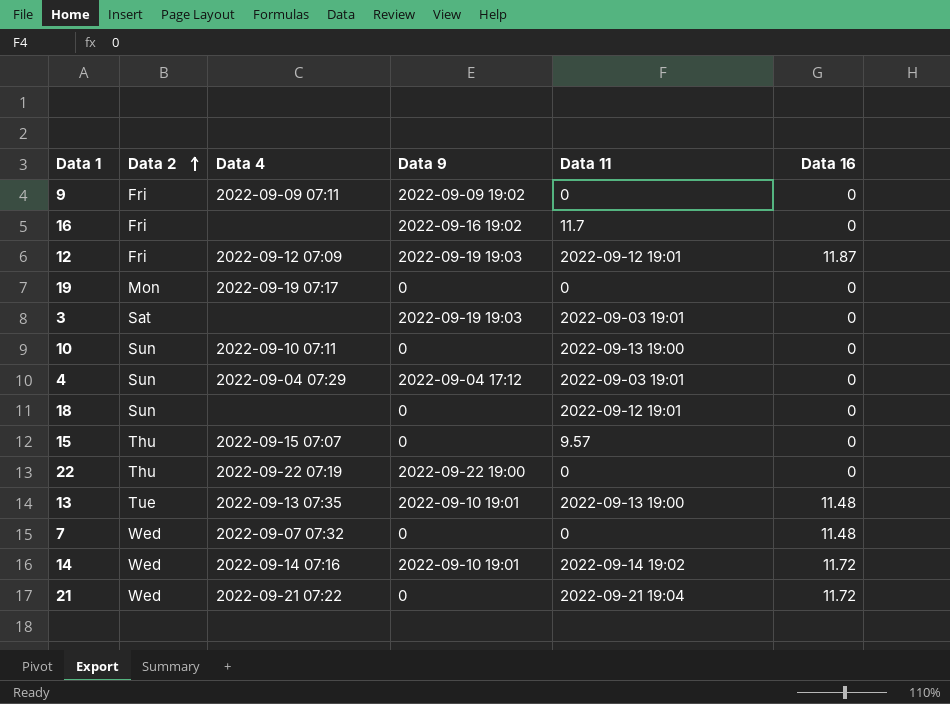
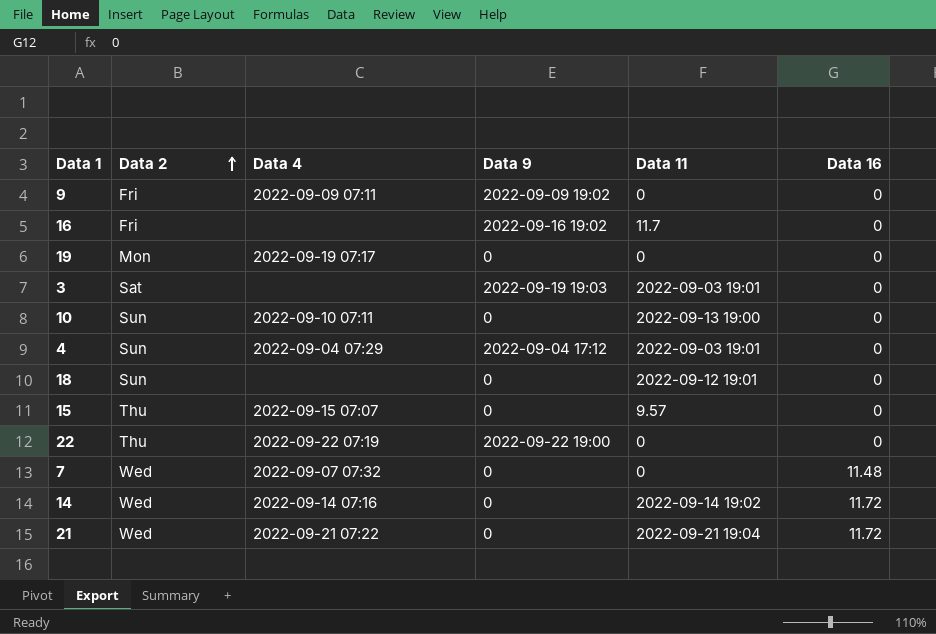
row 12: Fri | 2022-09-12 07:09 | 2022-09-19 19:03 | 2022-09-12 19:01 | 11.87 -> none
row 13: Tue | 2022-09-13 07:35 | 2022-09-10 19:01 | 2022-09-13 19:00 | 11.48 -> none
14 | Data 9: 2022-09-10 19:01 -> 0

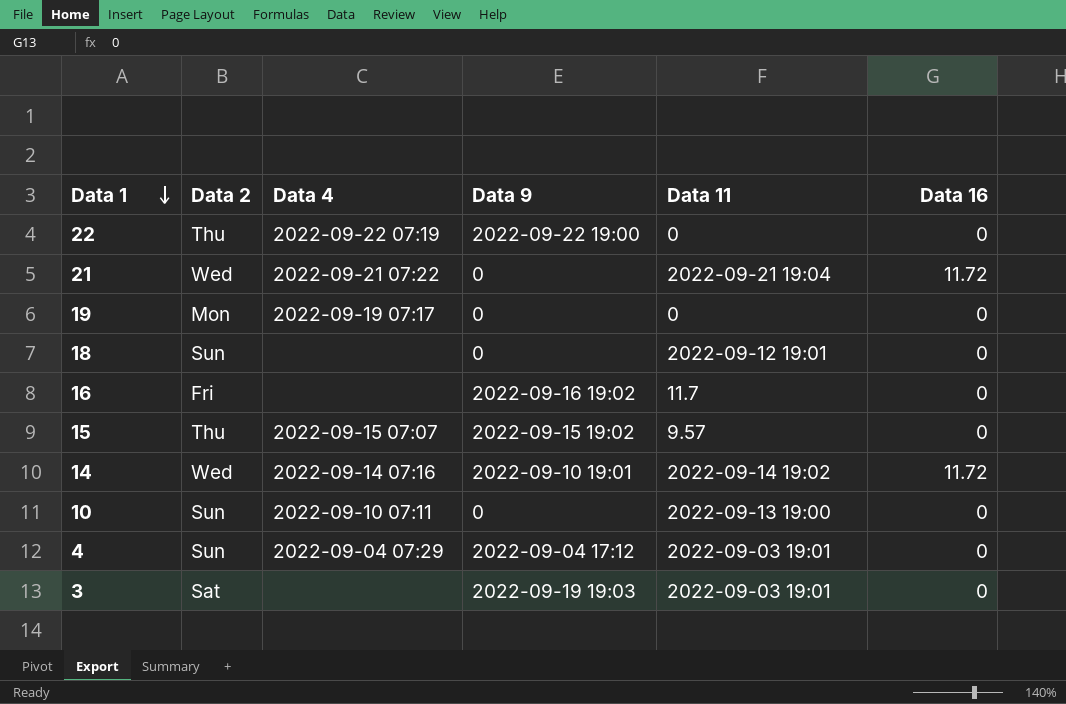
row order: Data 2 ascending -> Data 1 descending
row 9: Fri | 2022-09-09 07:11 | 2022-09-09 19:02 | 0 | 0 -> none
row 7: Wed | 2022-09-07 07:32 | 0 | 0 | 11.48 -> none
15 | Data 9: 0 -> 2022-09-15 19:02
14 | Data 9: 0 -> 2022-09-10 19:01

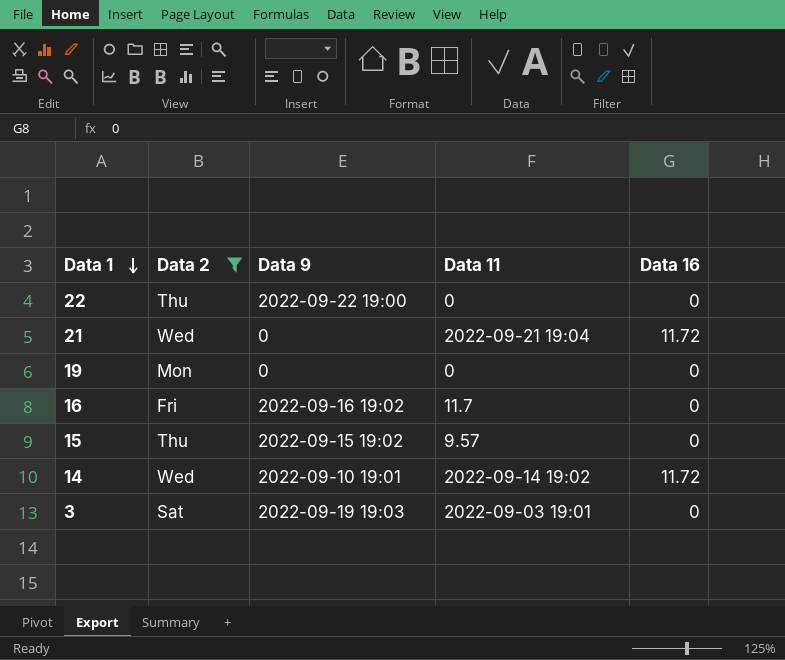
filter: none -> Data 2 != Sun
column Data 4 | position: 3 -> none

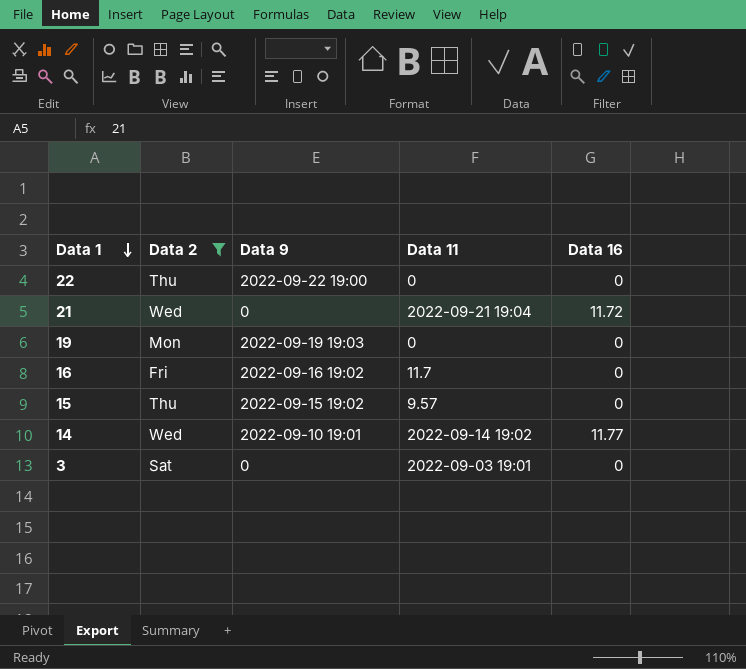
19 | Data 9: 0 -> 2022-09-19 19:03
14 | Data 16: 11.72 -> 11.77
3 | Data 9: 2022-09-19 19:03 -> 0

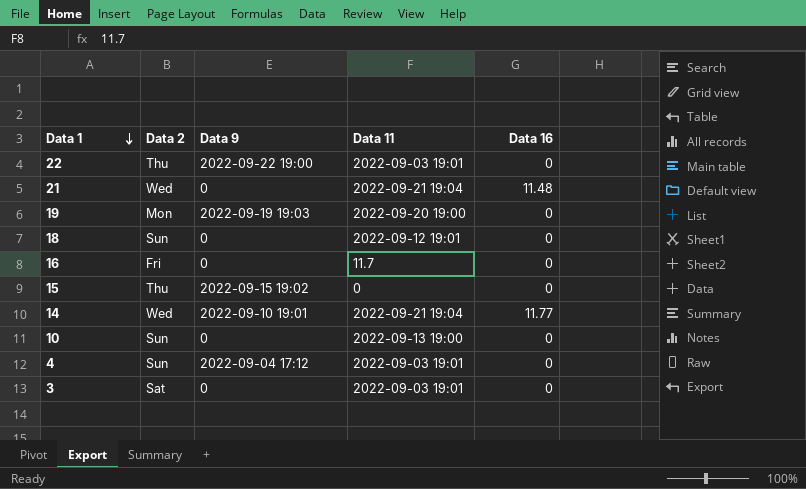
filter: Data 2 != Sun -> none
22 | Data 11: 0 -> 2022-09-03 19:01
21 | Data 16: 11.72 -> 11.48
19 | Data 11: 0 -> 2022-09-20 19:00
16 | Data 9: 2022-09-16 19:02 -> 0
15 | Data 11: 9.57 -> 0
14 | Data 11: 2022-09-14 19:02 -> 2022-09-21 19:04

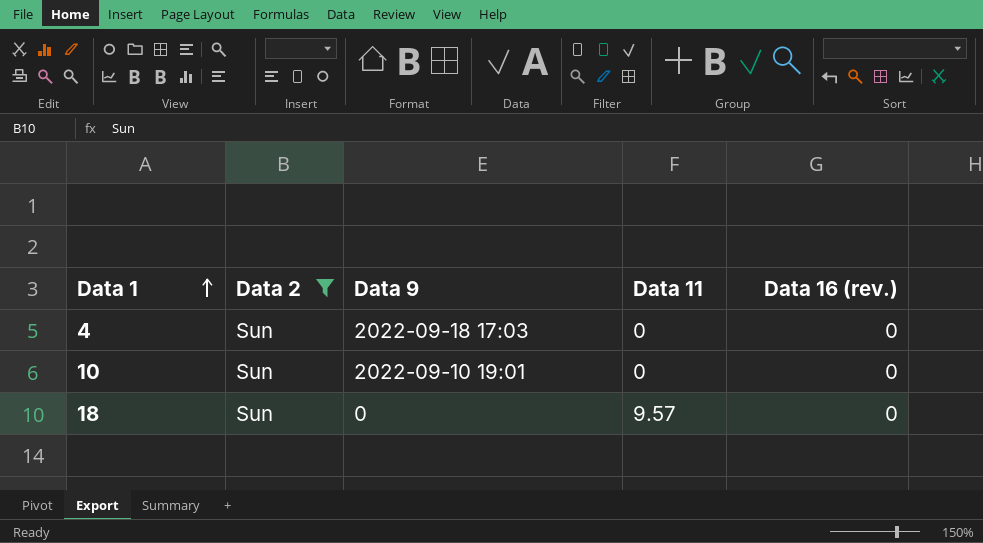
filter: none -> Data 2 = Sun
row order: Data 1 descending -> Data 1 ascending
column name: Data 16 -> Data 16 (rev.)
4 | Data 9: 2022-09-04 17:12 -> 2022-09-18 17:03
4 | Data 11: 2022-09-03 19:01 -> 0
10 | Data 9: 0 -> 2022-09-10 19:01
10 | Data 11: 2022-09-13 19:00 -> 0
18 | Data 11: 2022-09-12 19:01 -> 9.57

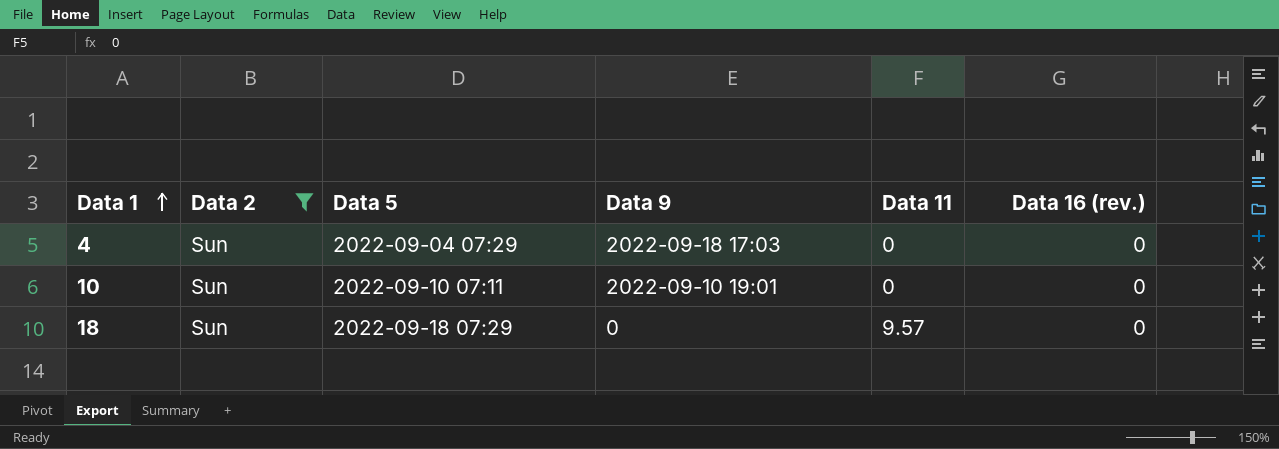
column Data 5 | position: none -> 3

